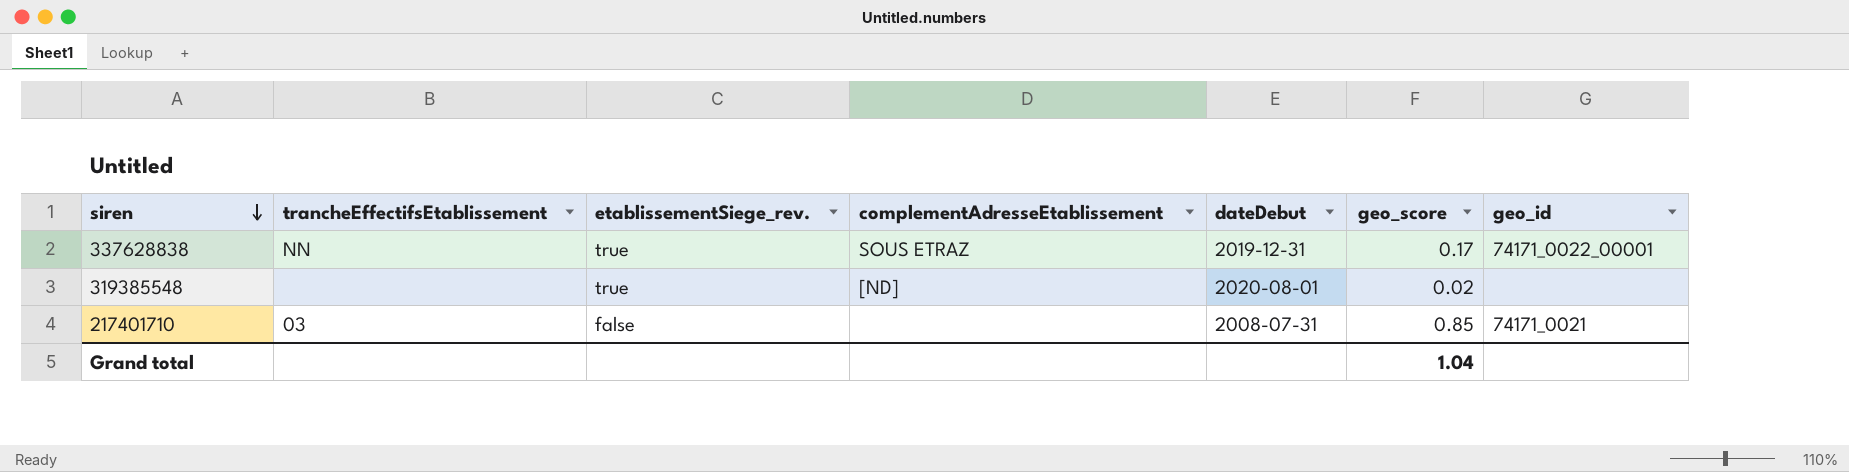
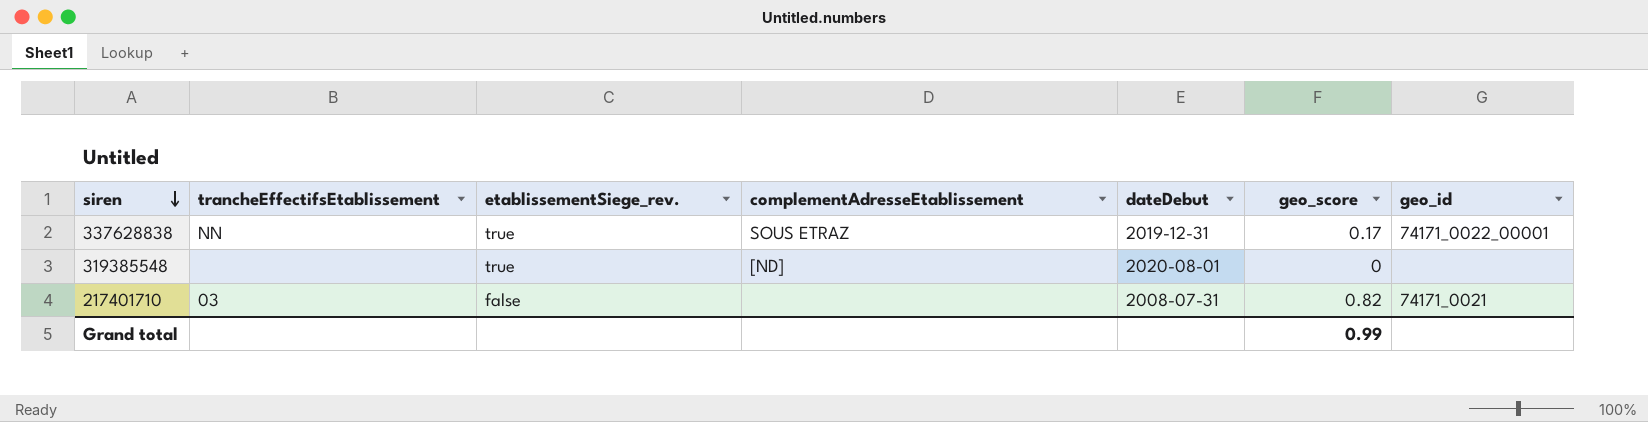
319385548 | geo_score: 0.02 -> 0
217401710 | geo_score: 0.85 -> 0.82
Grand total | geo_score: 1.04 -> 0.99

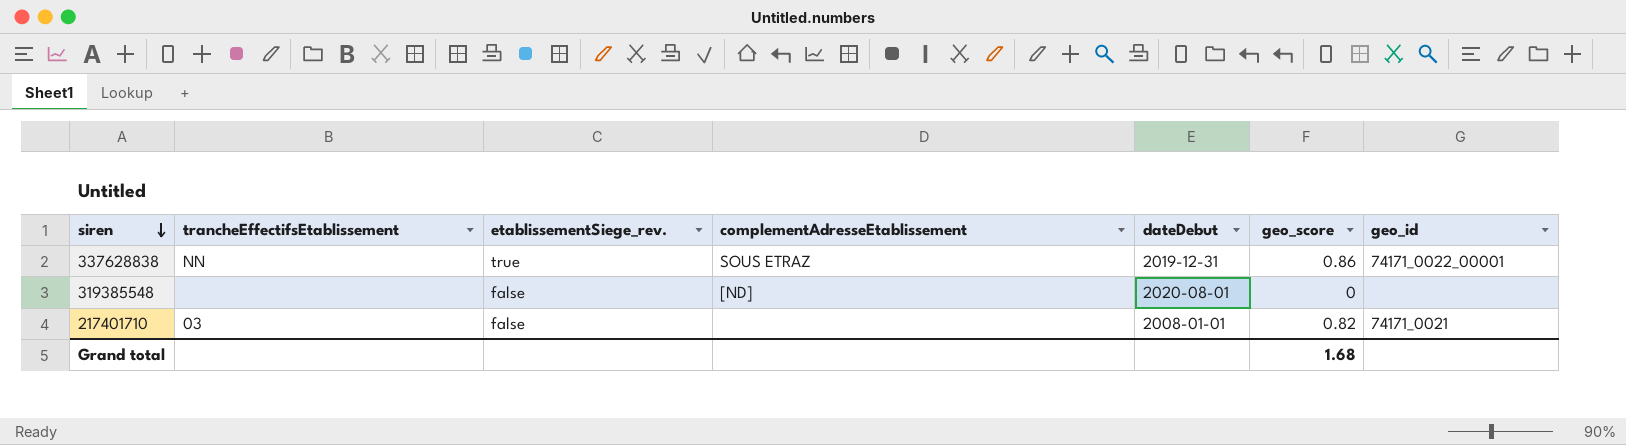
337628838 | geo_score: 0.17 -> 0.86
319385548 | etablissementSiege_rev.: true -> false
217401710 | dateDebut: 2008-07-31 -> 2008-01-01
Grand total | geo_score: 0.99 -> 1.68

